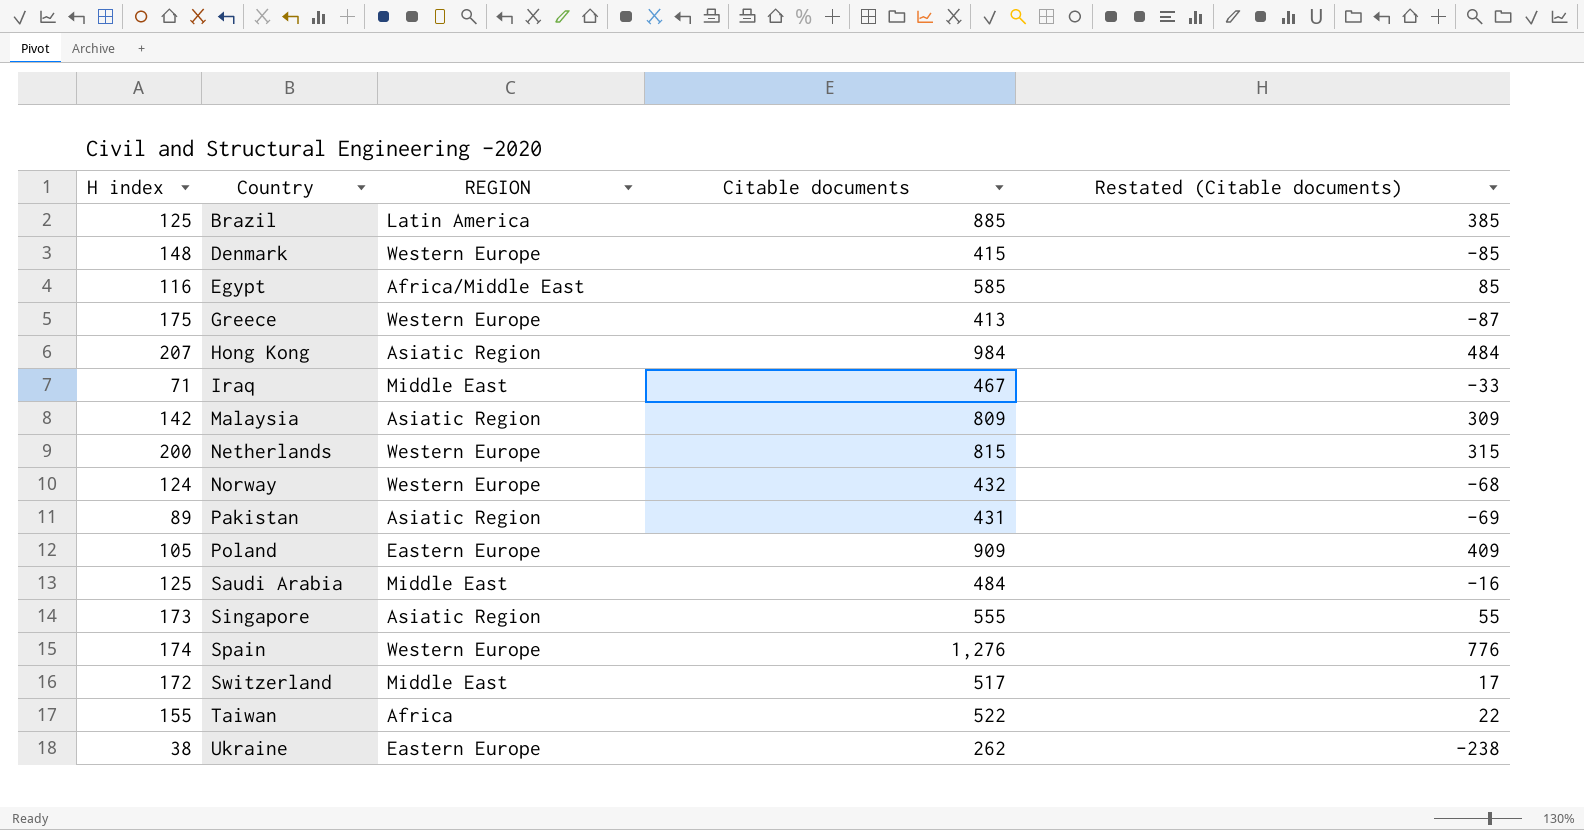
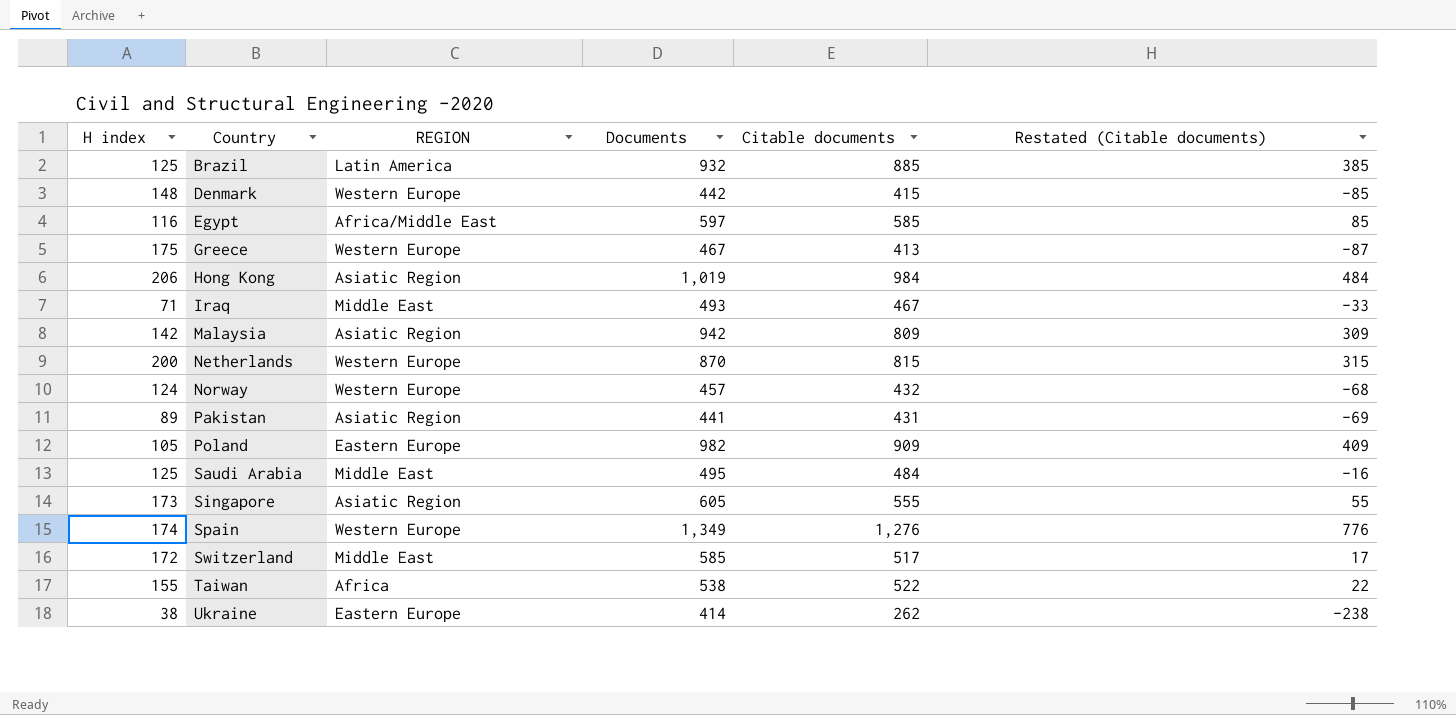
column Documents | position: none -> 4
Hong Kong | H index: 207 -> 206

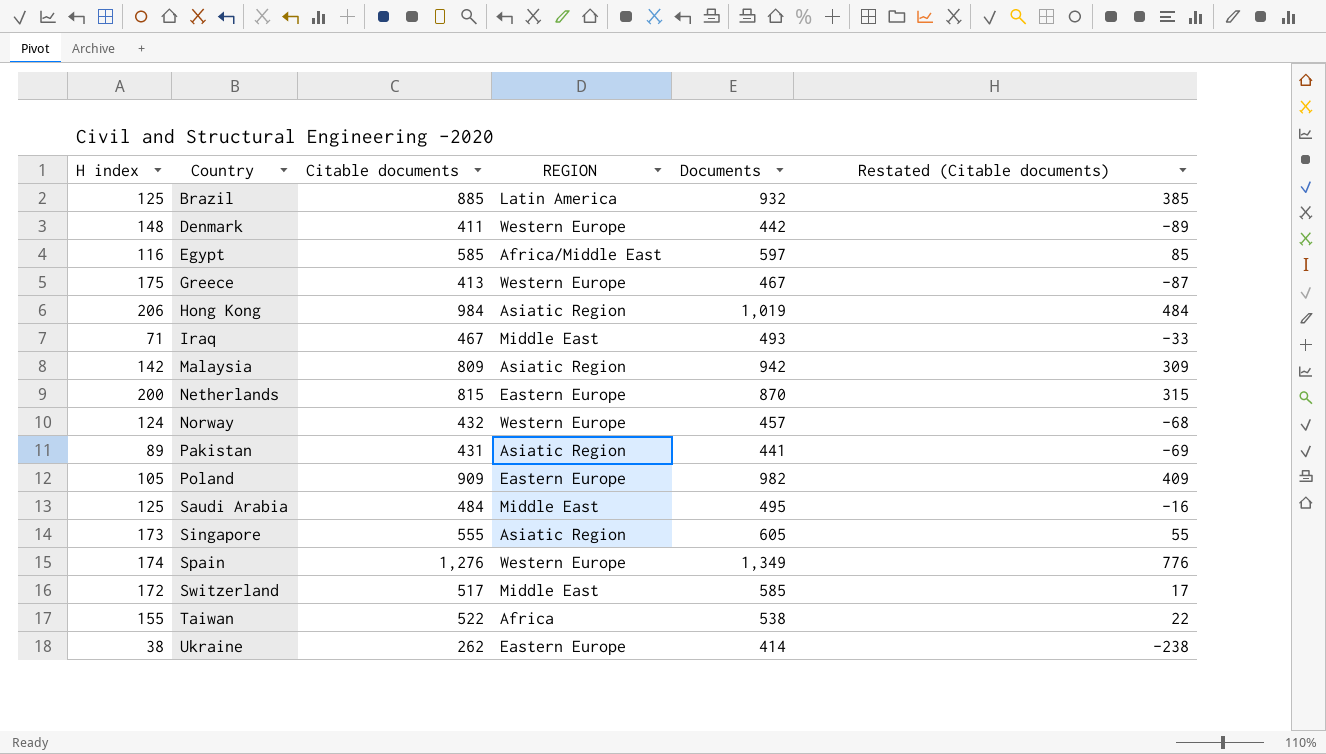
column Citable documents | position: 5 -> 3
Denmark | Citable documents: 415 -> 411
Denmark | Restated (Citable documents): -85 -> -89
Netherlands | REGION: Western Europe -> Eastern Europe

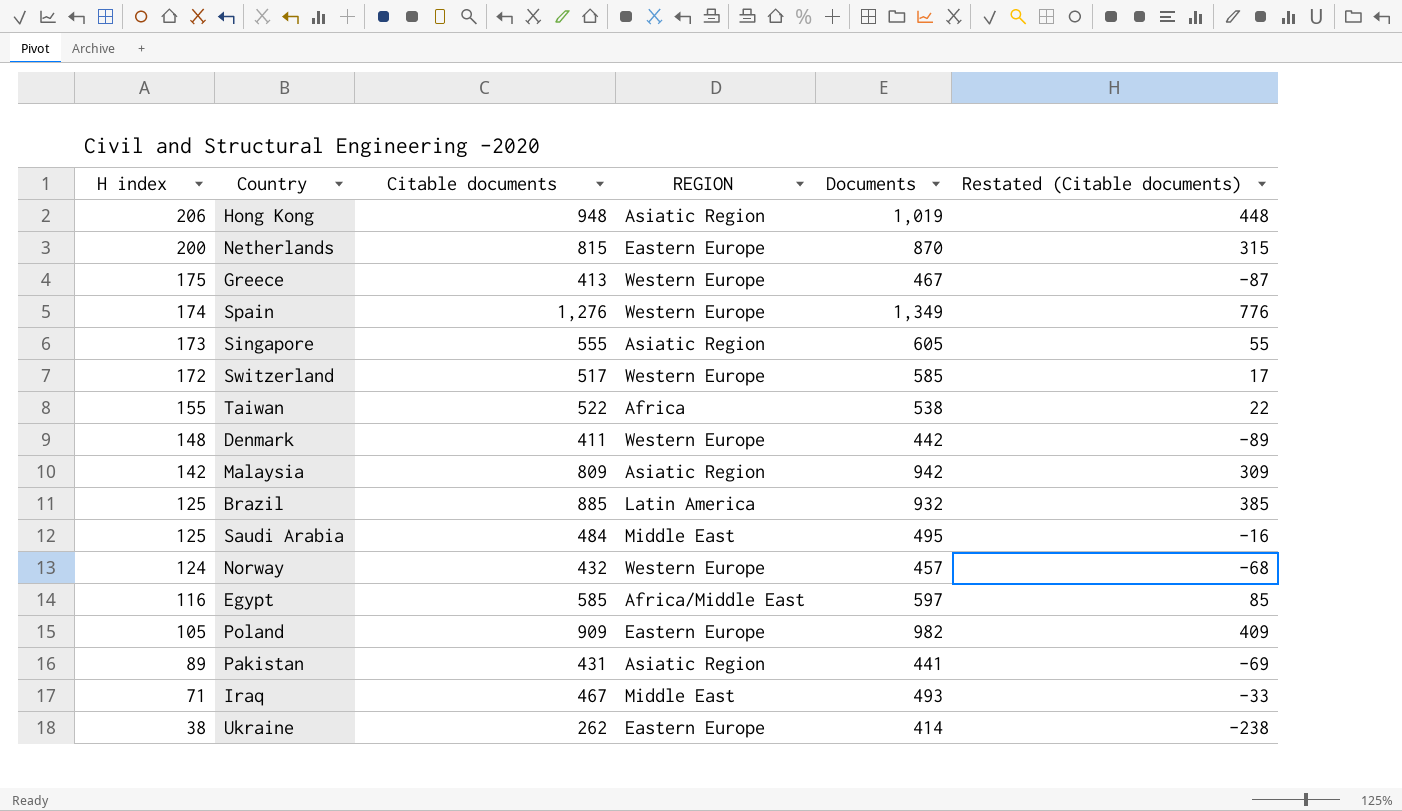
row order: Country ascending -> H index descending
Hong Kong | Citable documents: 984 -> 948
Hong Kong | Restated (Citable documents): 484 -> 448
Switzerland | REGION: Middle East -> Western Europe

